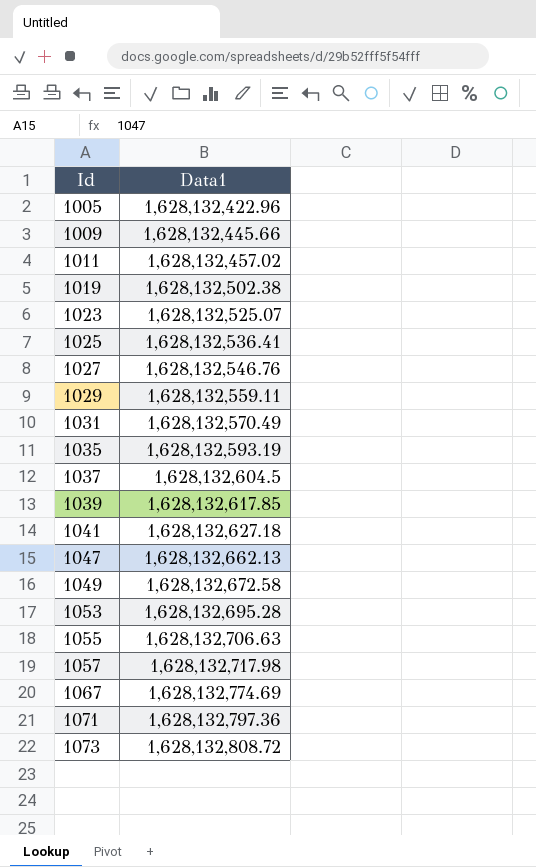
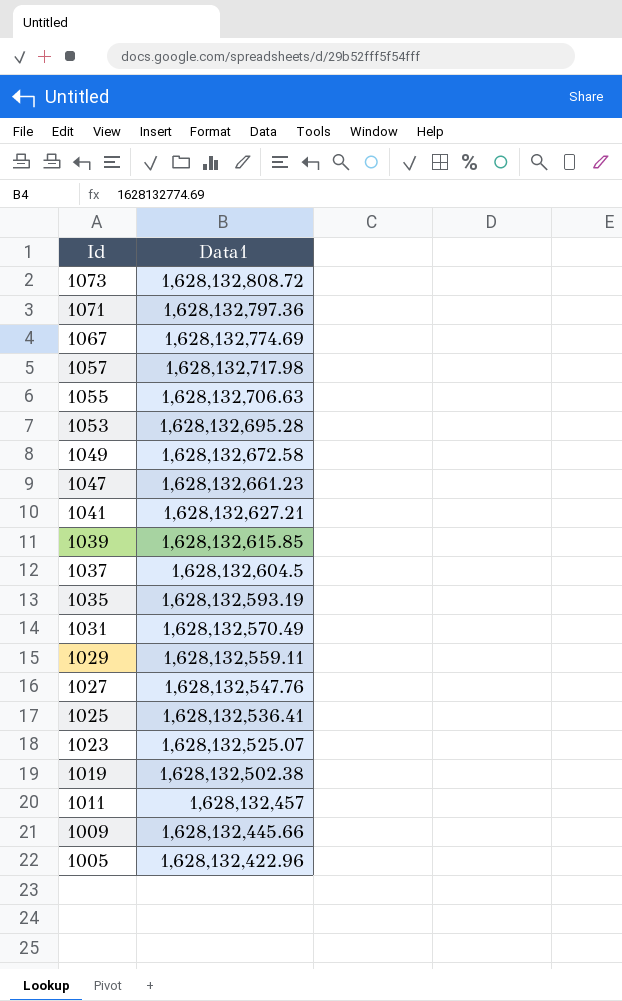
row order: Id ascending -> Id descending
1047 | Data1: 1,628,132,662.13 -> 1,628,132,661.23
1041 | Data1: 1,628,132,627.18 -> 1,628,132,627.21
1039 | Data1: 1,628,132,617.85 -> 1,628,132,615.85
1027 | Data1: 1,628,132,546.76 -> 1,628,132,547.76
1011 | Data1: 1,628,132,457.02 -> 1,628,132,457

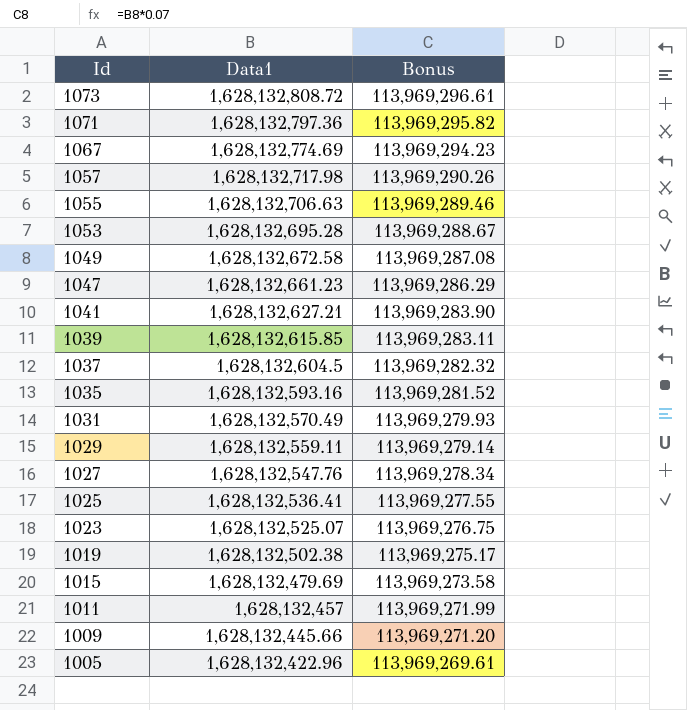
column Bonus | formula: none -> [Data1] * 0.07
1035 | Data1: 1,628,132,593.19 -> 1,628,132,593.16
row 1015: none -> 1,628,132,479.69 | 113,969,273.58

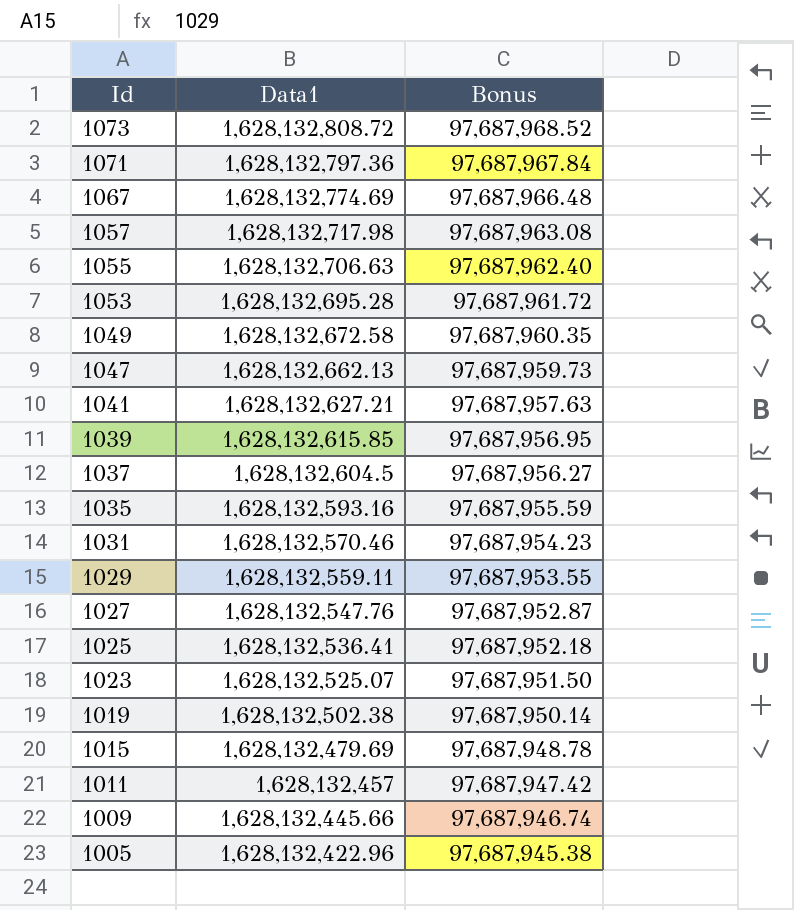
column Bonus | formula: [Data1] * 0.07 -> [Data1] * 0.06
1047 | Data1: 1,628,132,661.23 -> 1,628,132,662.13
1031 | Data1: 1,628,132,570.49 -> 1,628,132,570.46

